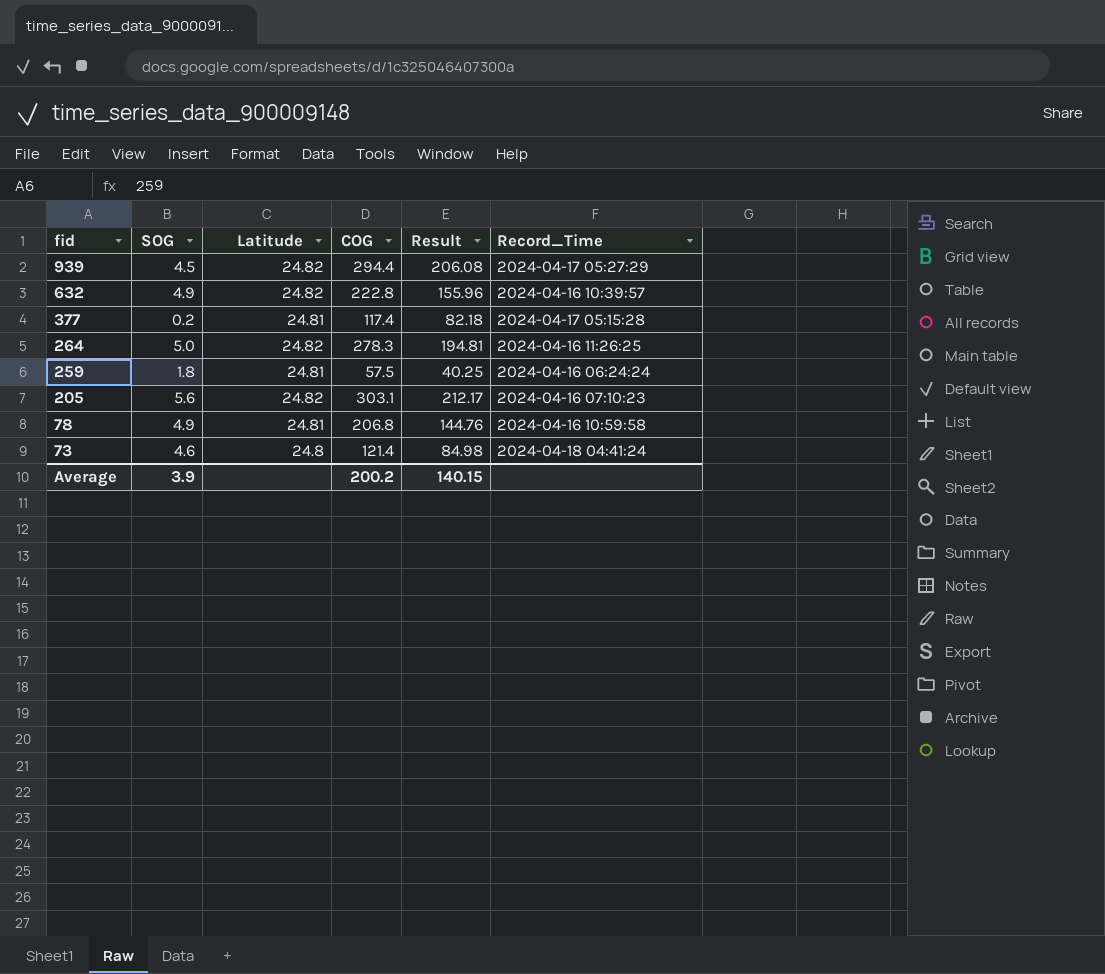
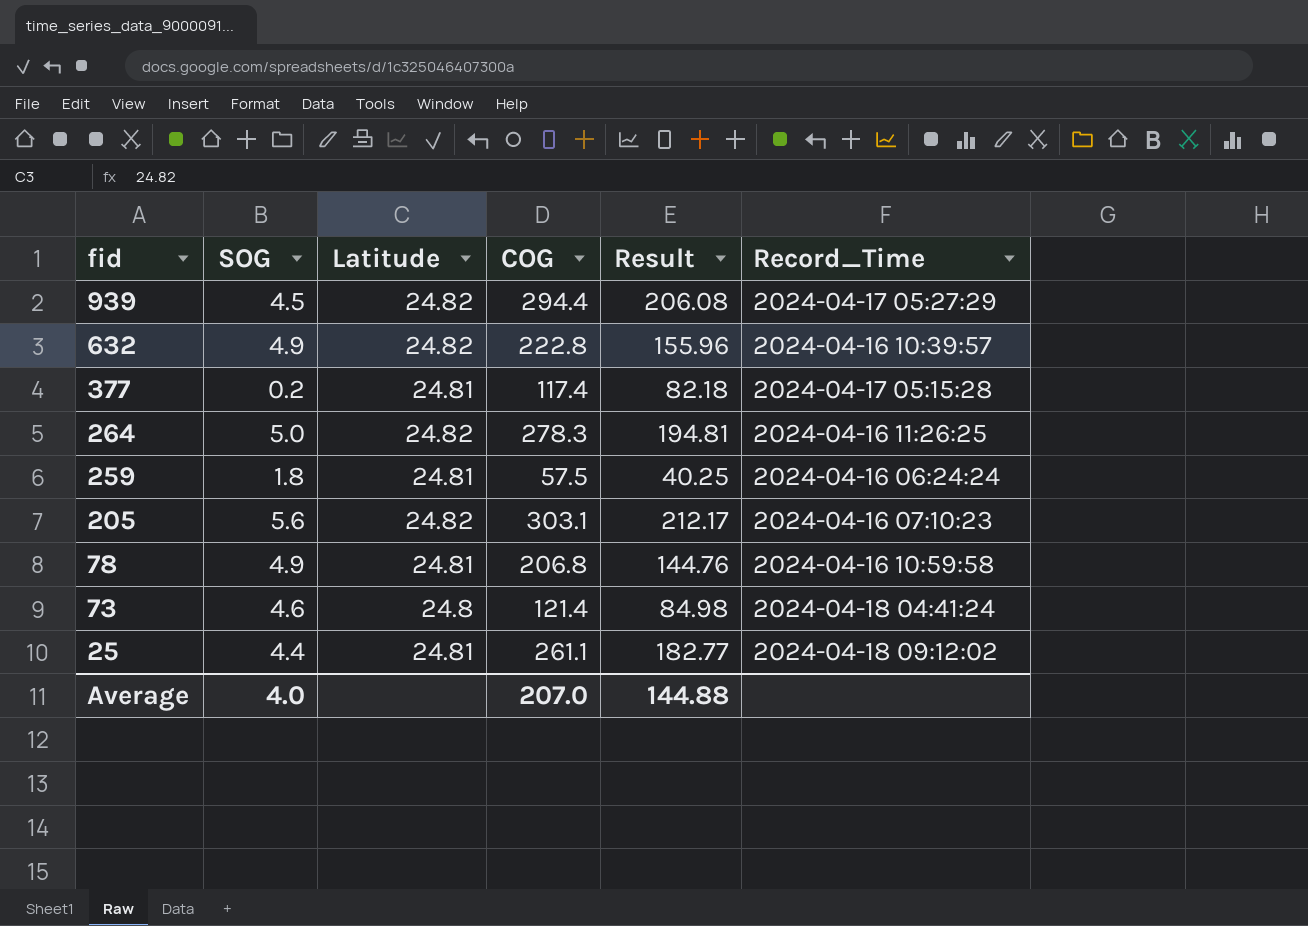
row 25: none -> 4.4 | 24.81 | 261.1 | 182.77 | 2024-04-18 09:12:02
Average | SOG: 3.9 -> 4.0
Average | COG: 200.2 -> 207.0
Average | Result: 140.15 -> 144.88

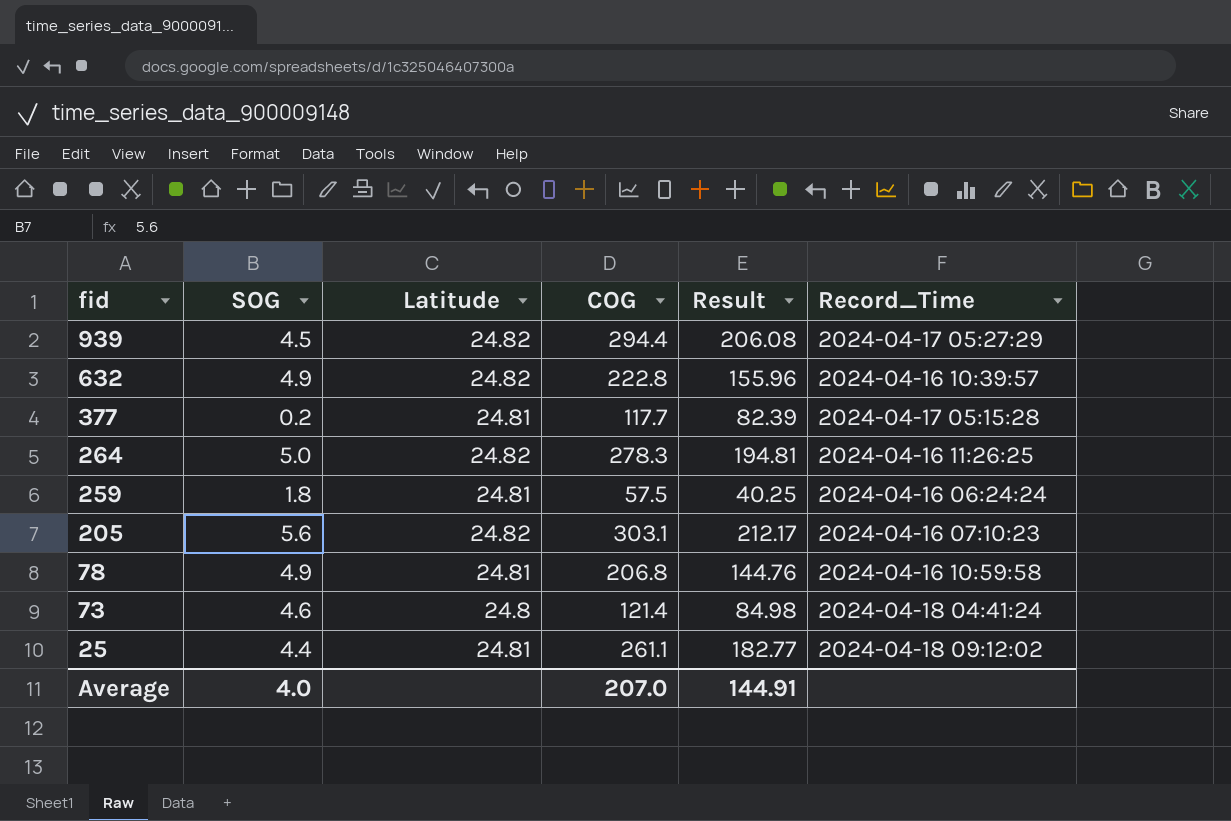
377 | COG: 117.4 -> 117.7
377 | Result: 82.18 -> 82.39
Average | Result: 144.88 -> 144.91

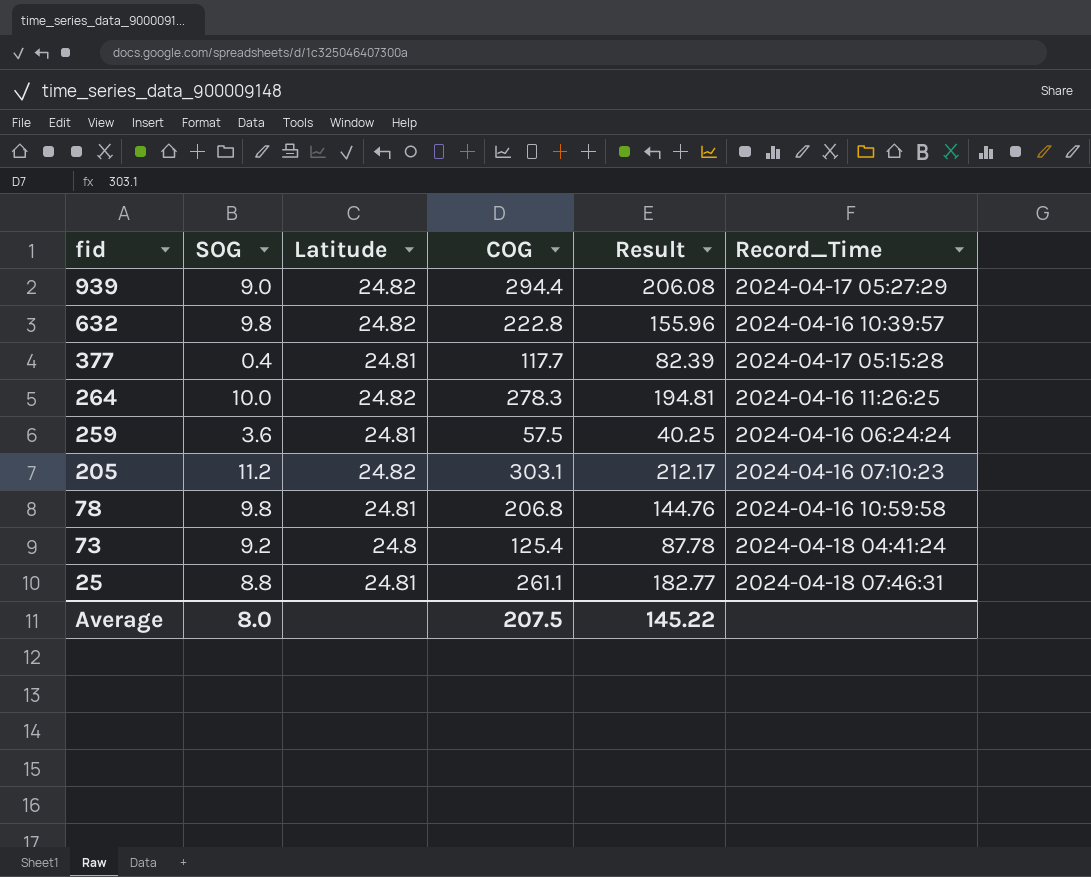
939 | SOG: 4.5 -> 9.0
632 | SOG: 4.9 -> 9.8
377 | SOG: 0.2 -> 0.4
264 | SOG: 5.0 -> 10.0
259 | SOG: 1.8 -> 3.6
205 | SOG: 5.6 -> 11.2
78 | SOG: 4.9 -> 9.8
73 | SOG: 4.6 -> 9.2
73 | COG: 121.4 -> 125.4
73 | Result: 84.98 -> 87.78
25 | SOG: 4.4 -> 8.8
25 | Record_Time: 2024-04-18 09:12:02 -> 2024-04-18 07:46:31
Average | SOG: 4.0 -> 8.0
Average | COG: 207.0 -> 207.5
Average | Result: 144.91 -> 145.22

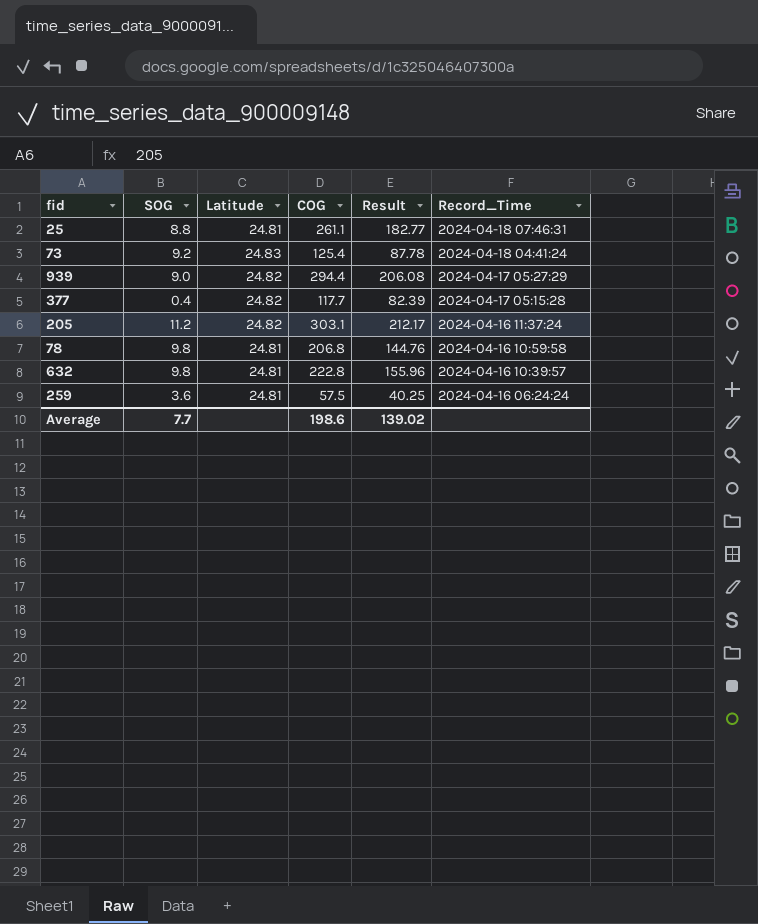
row order: fid descending -> Record_Time descending
row 264: 10.0 | 24.82 | 278.3 | 194.81 | 2024-04-16 11:26:25 -> none
73 | Latitude: 24.8 -> 24.83
377 | Latitude: 24.81 -> 24.82
205 | Record_Time: 2024-04-16 07:10:23 -> 2024-04-16 11:37:24
632 | Latitude: 24.82 -> 24.81
Average | SOG: 8.0 -> 7.7
Average | COG: 207.5 -> 198.6
Average | Result: 145.22 -> 139.02

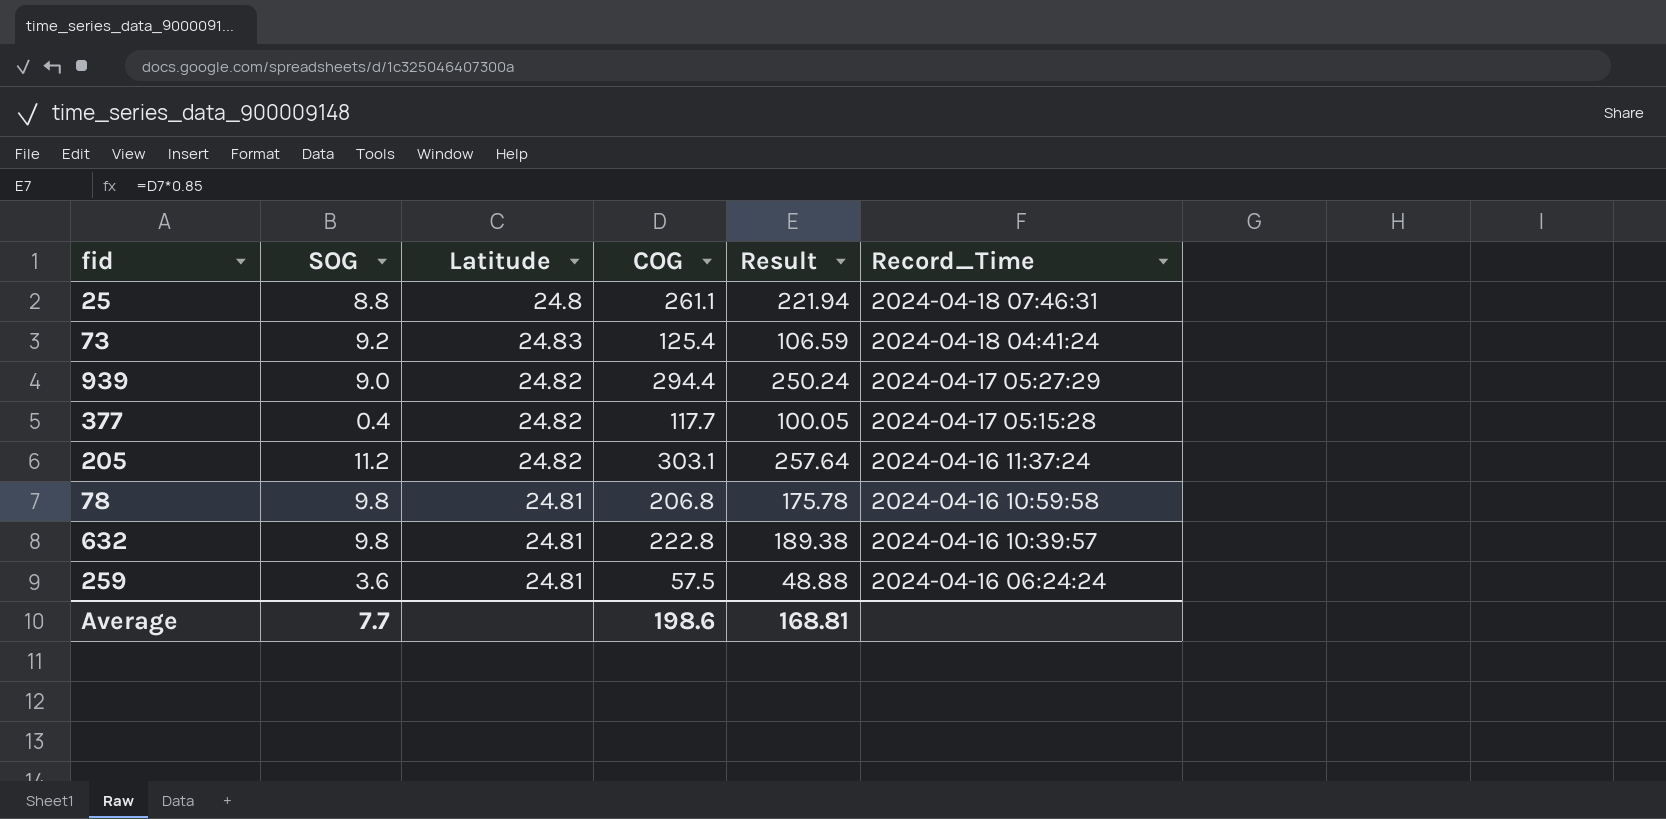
column Result | formula: [COG] * 0.7 -> [COG] * 0.85
25 | Latitude: 24.81 -> 24.8
Average | Result: 139.02 -> 168.81

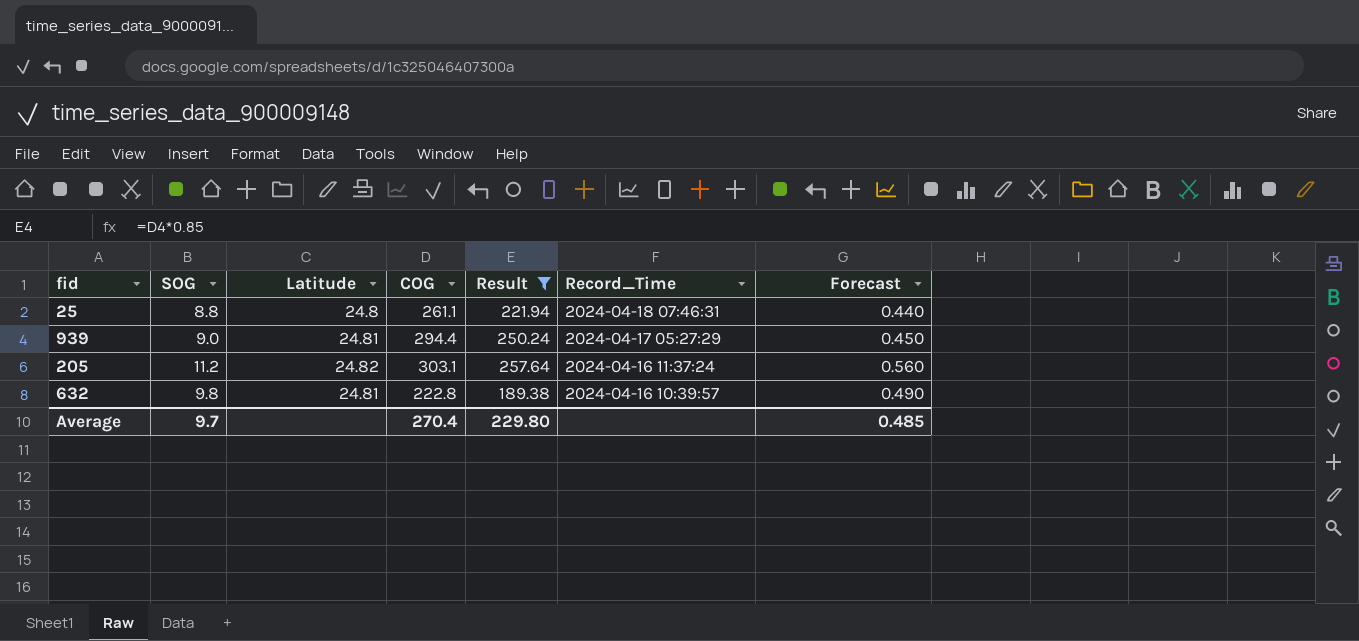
filter: none -> Result >= 189.38
column Forecast | formula: none -> [SOG] * 0.05
939 | Latitude: 24.82 -> 24.81
Average | SOG: 7.7 -> 9.7
Average | COG: 198.6 -> 270.4
Average | Result: 168.81 -> 229.80

